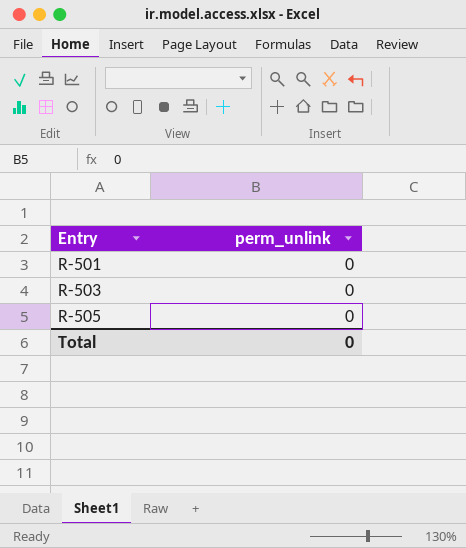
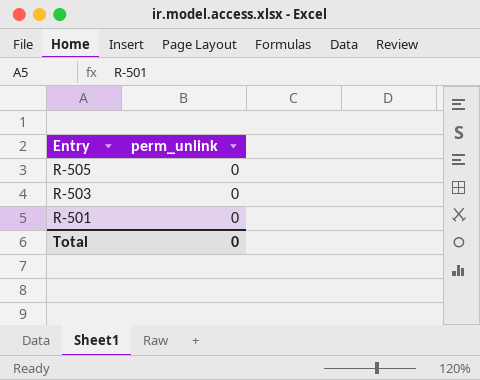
row order: Entry ascending -> Entry descending

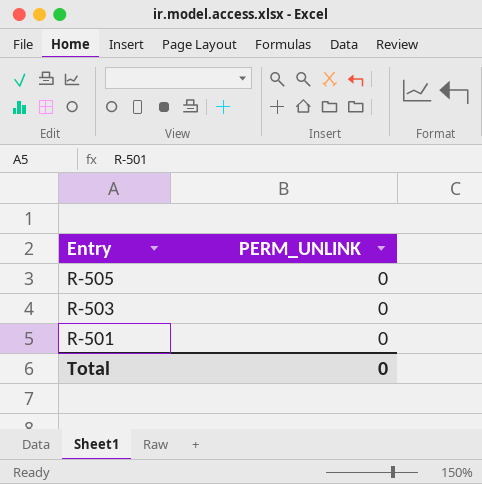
column name: perm_unlink -> PERM_UNLINK

